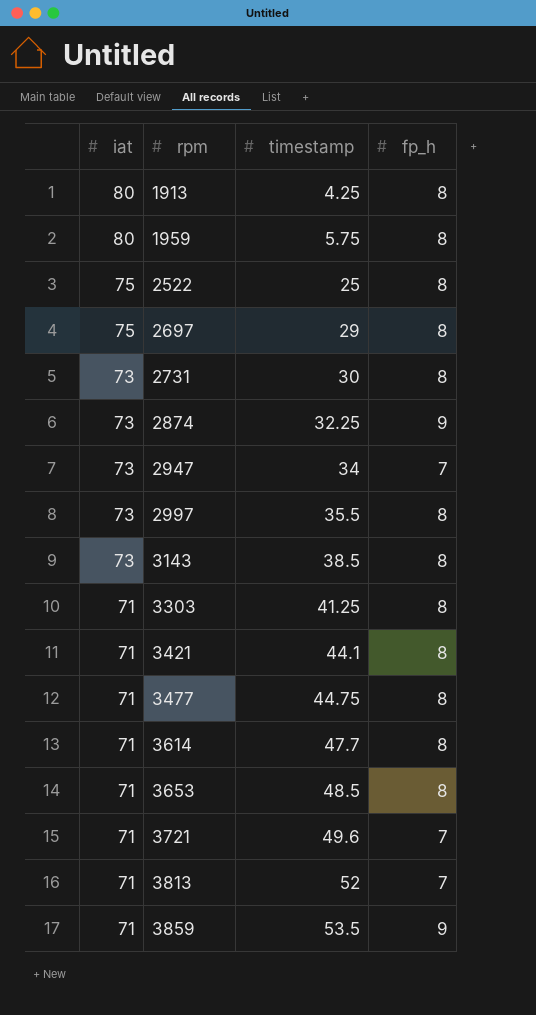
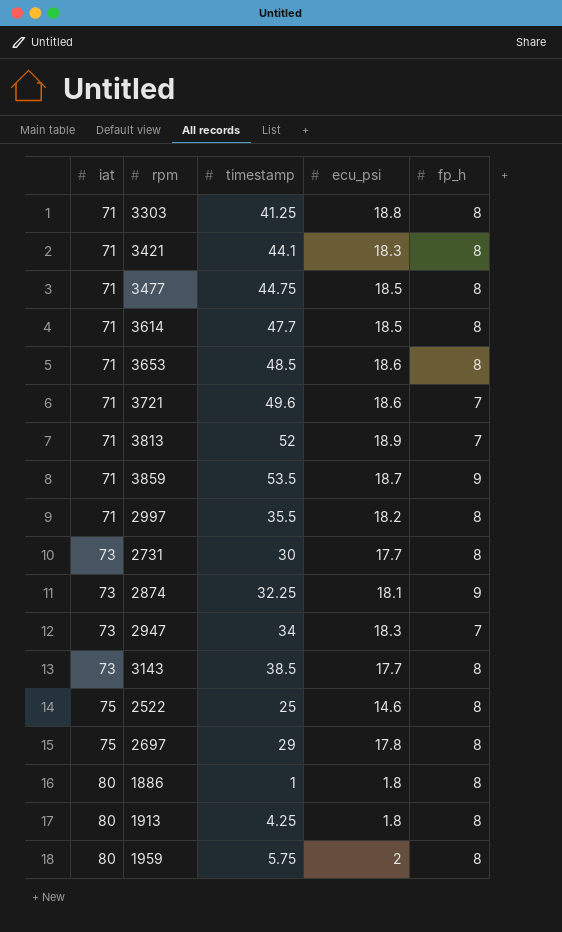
row order: iat descending -> iat ascending
column ecu_psi | position: none -> 4
2997 | iat: 73 -> 71
row 1886: none -> 80 | 1 | 1.8 | 8

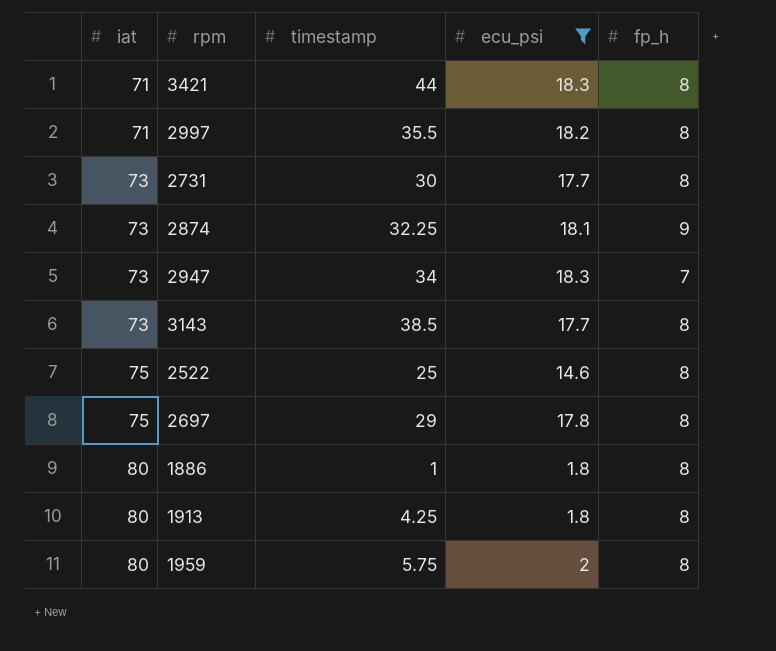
filter: none -> ecu_psi <= 18.3
3421 | timestamp: 44.1 -> 44

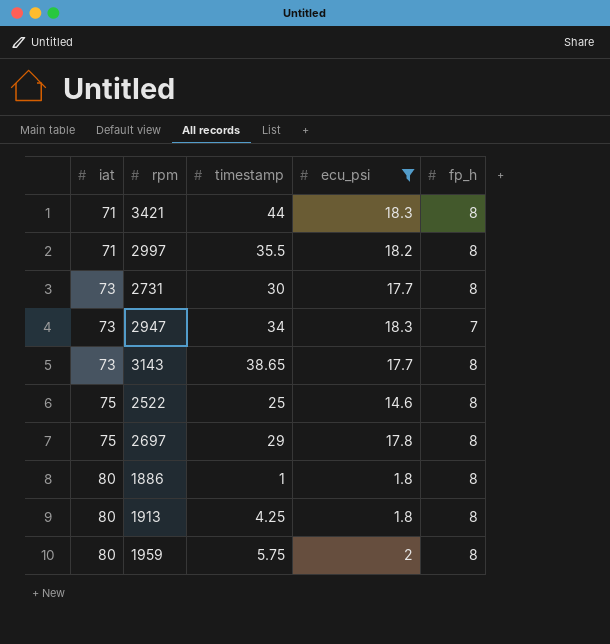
row 2874: 73 | 32.25 | 18.1 | 9 -> none
3143 | timestamp: 38.5 -> 38.65

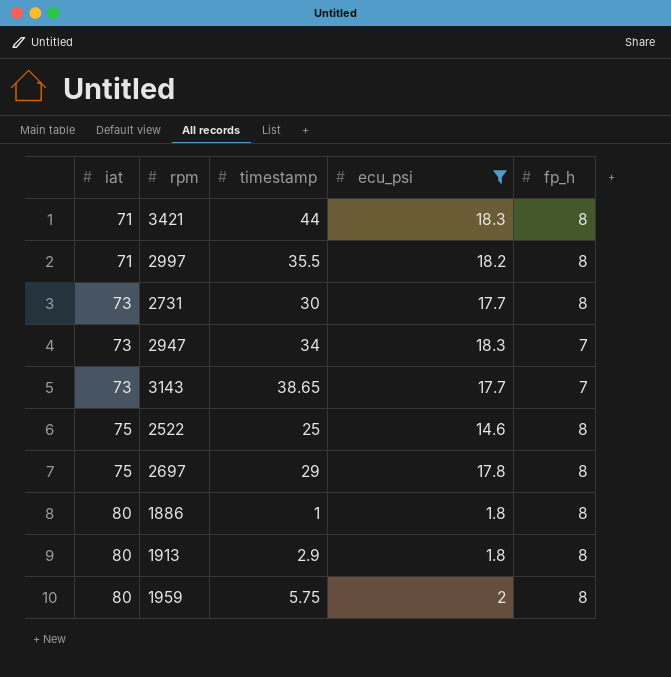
3143 | fp_h: 8 -> 7
1913 | timestamp: 4.25 -> 2.9

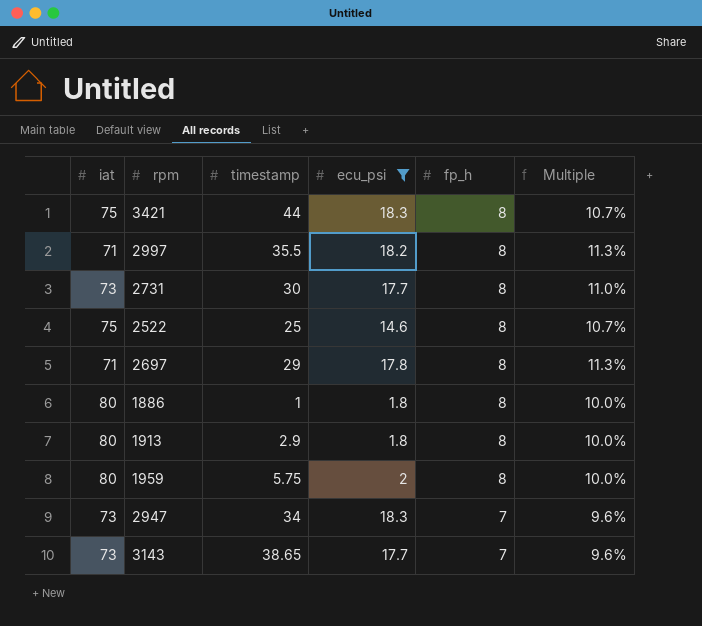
row order: iat ascending -> fp_h descending
column Multiple | formula: none -> [fp_h] / [iat]
3421 | iat: 71 -> 75
2697 | iat: 75 -> 71

